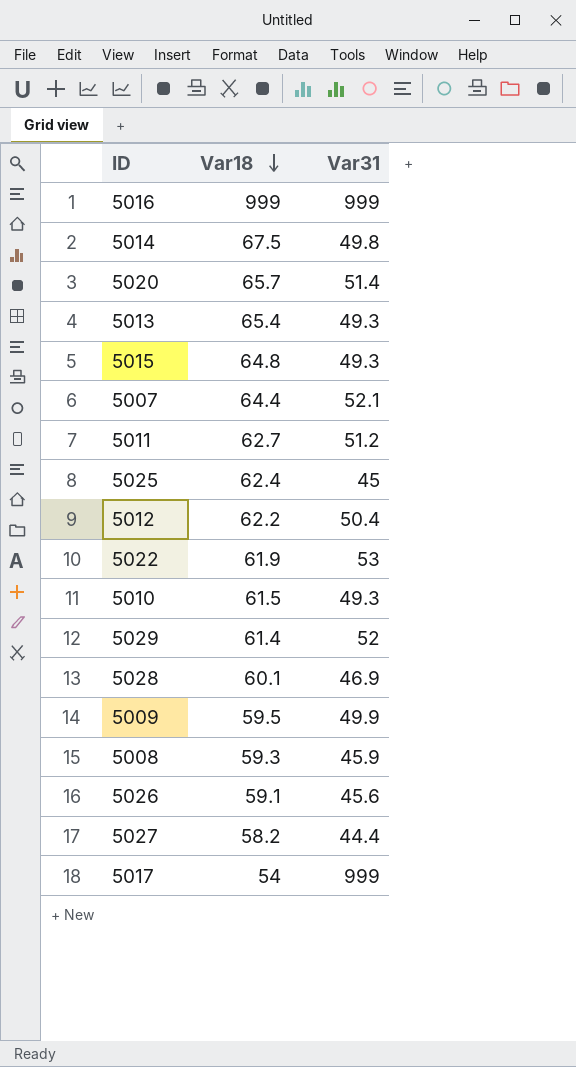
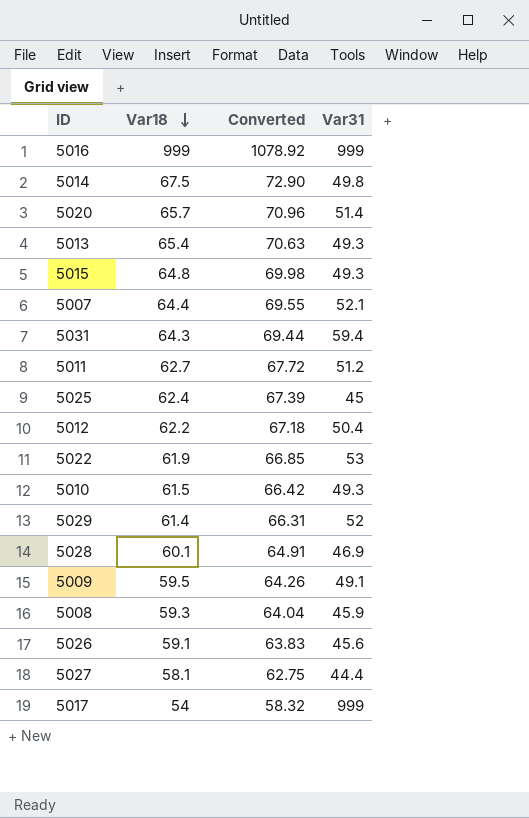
column Converted | formula: none -> [Var18] * 1.08
row 5031: none -> 64.3 | 69.44 | 59.4
5009 | Var31: 49.9 -> 49.1
5027 | Var18: 58.2 -> 58.1

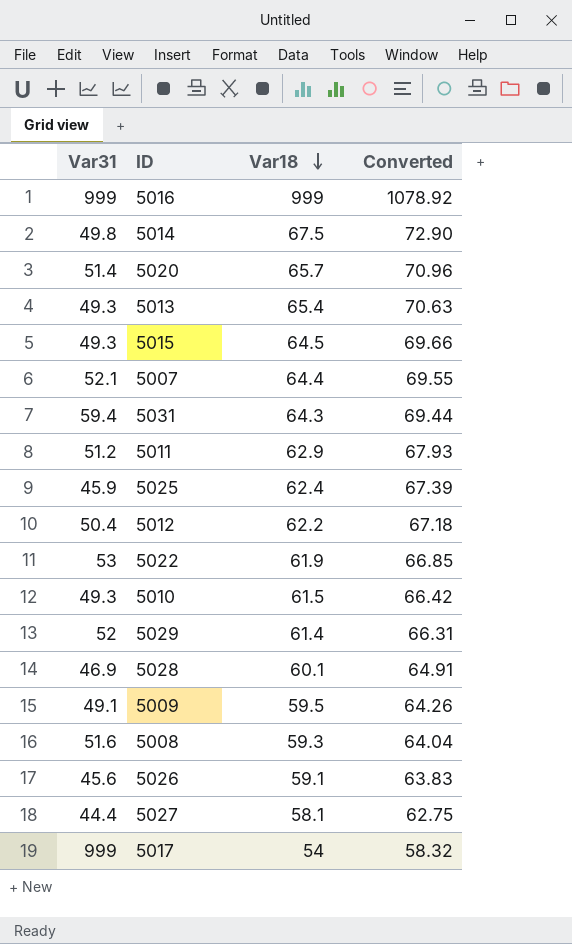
column Var31 | position: 4 -> 1
5015 | Var18: 64.8 -> 64.5
5015 | Converted: 69.98 -> 69.66
5011 | Var18: 62.7 -> 62.9
5011 | Converted: 67.72 -> 67.93
5025 | Var31: 45 -> 45.9
5008 | Var31: 45.9 -> 51.6

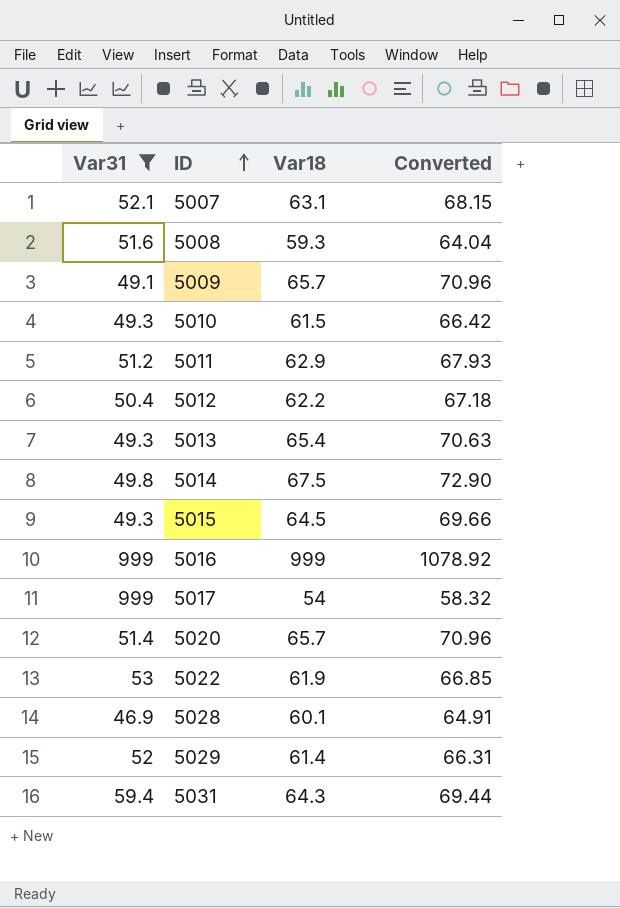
filter: none -> Var31 >= 46.9
row order: Var18 descending -> ID ascending
5007 | Var18: 64.4 -> 63.1
5007 | Converted: 69.55 -> 68.15
5009 | Var18: 59.5 -> 65.7
5009 | Converted: 64.26 -> 70.96

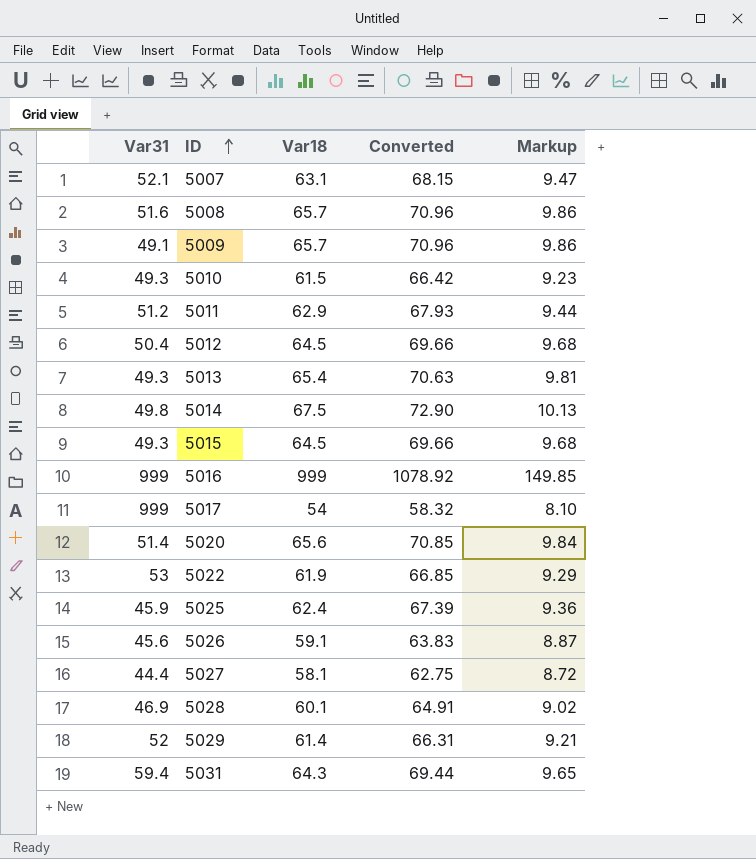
filter: Var31 >= 46.9 -> none
column Markup | formula: none -> [Var18] * 0.15
5008 | Var18: 59.3 -> 65.7
5008 | Converted: 64.04 -> 70.96
5012 | Var18: 62.2 -> 64.5
5012 | Converted: 67.18 -> 69.66
5020 | Var18: 65.7 -> 65.6
5020 | Converted: 70.96 -> 70.85

